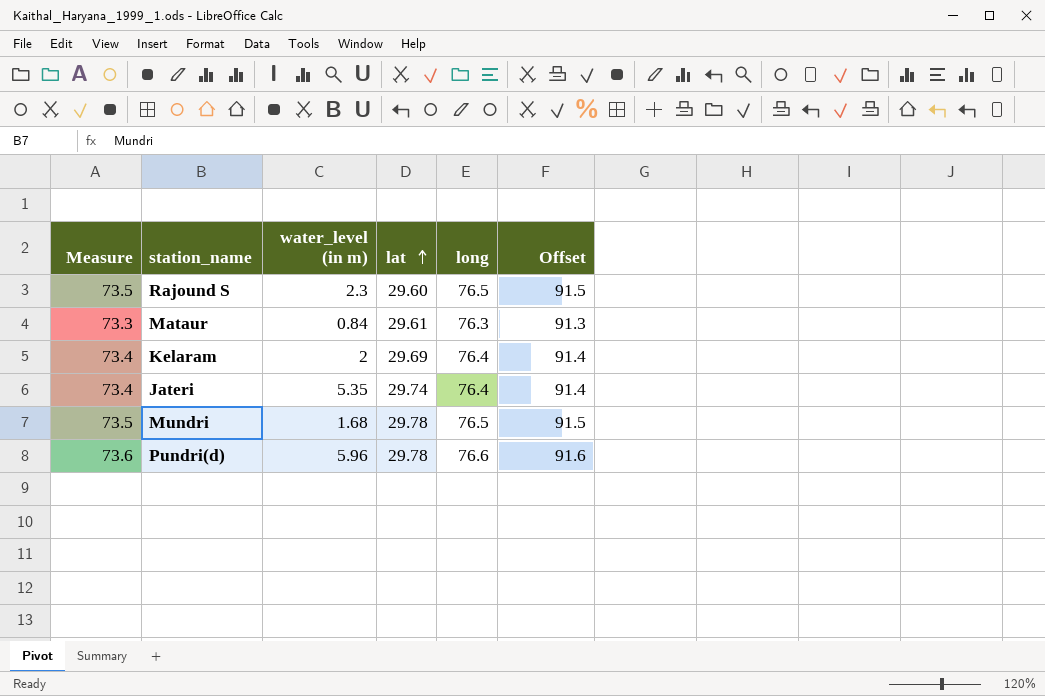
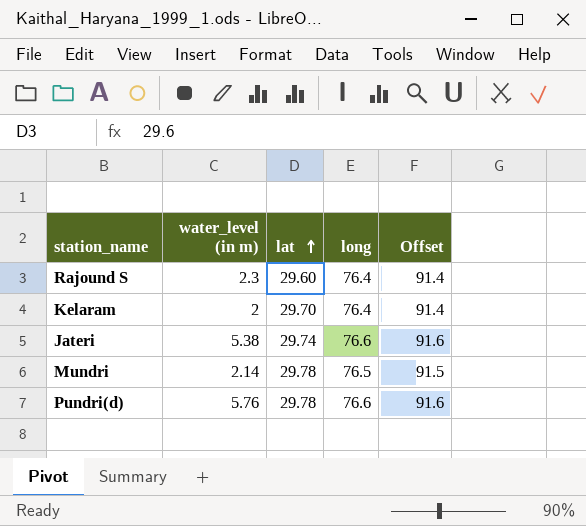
column Measure | formula: [long] - 3 -> none
row Mataur: 73.3 | 0.84 | 29.61 | 76.3 | 91.3 -> none
Rajound S | long: 76.5 -> 76.4
Rajound S | Offset: 91.5 -> 91.4
Kelaram | lat: 29.69 -> 29.70
Jateri | water_level (in m): 5.35 -> 5.38
Jateri | long: 76.4 -> 76.6
Jateri | Offset: 91.4 -> 91.6
Mundri | water_level (in m): 1.68 -> 2.14
Pundri(d) | water_level (in m): 5.96 -> 5.76

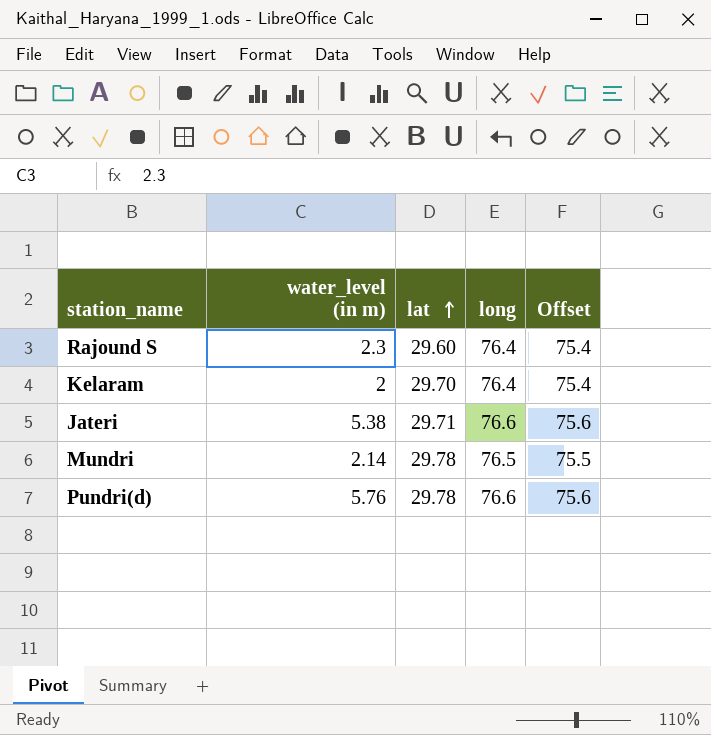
column Offset | formula: [long] + 15 -> [long] - 1
Jateri | lat: 29.74 -> 29.71

